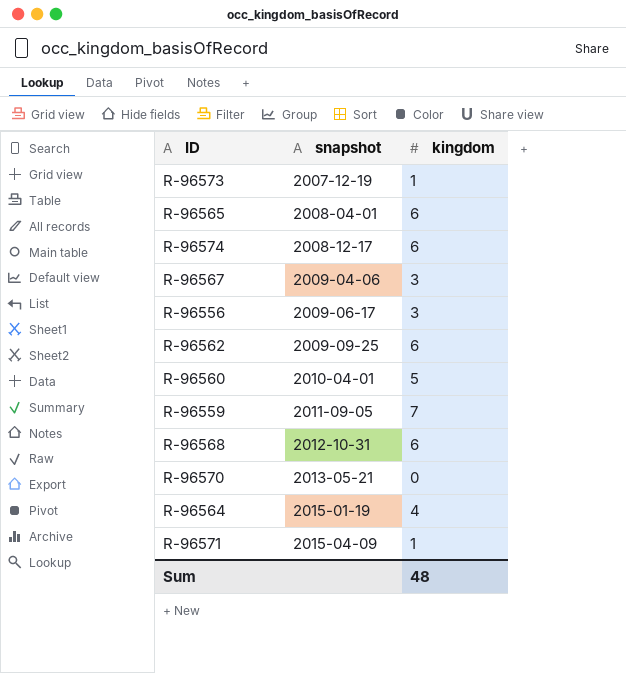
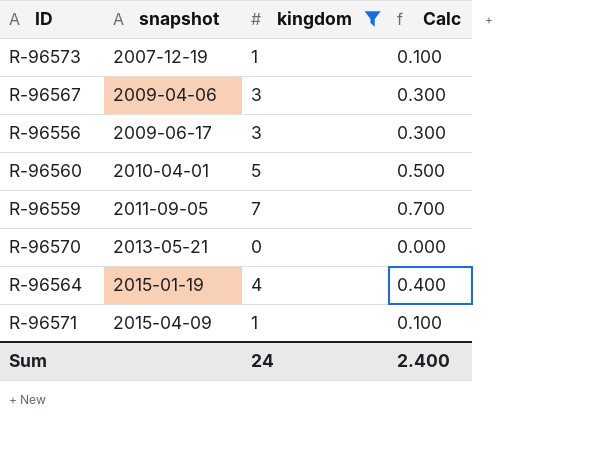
filter: none -> kingdom != 6
column Calc | formula: none -> [kingdom] * 0.1
Sum | kingdom: 48 -> 24

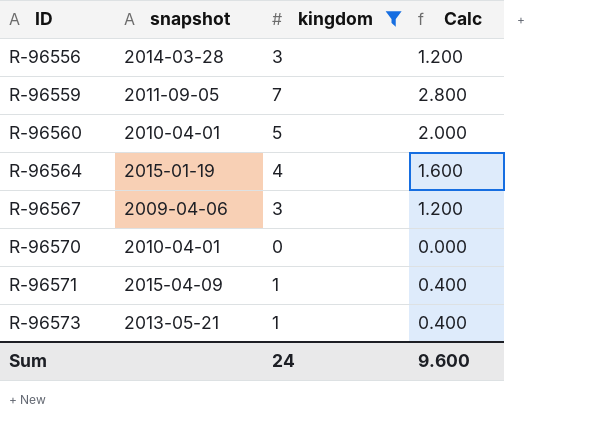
row order: snapshot ascending -> ID ascending
column Calc | formula: [kingdom] * 0.1 -> [kingdom] * 0.4
R-96556 | snapshot: 2009-06-17 -> 2014-03-28
R-96570 | snapshot: 2013-05-21 -> 2010-04-01
R-96573 | snapshot: 2007-12-19 -> 2013-05-21
Sum | Calc: 2.400 -> 9.600

